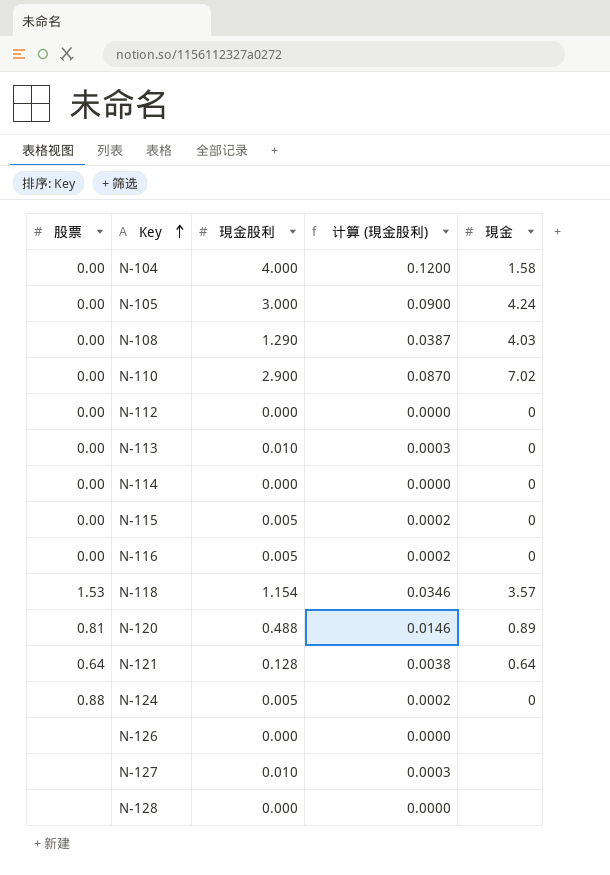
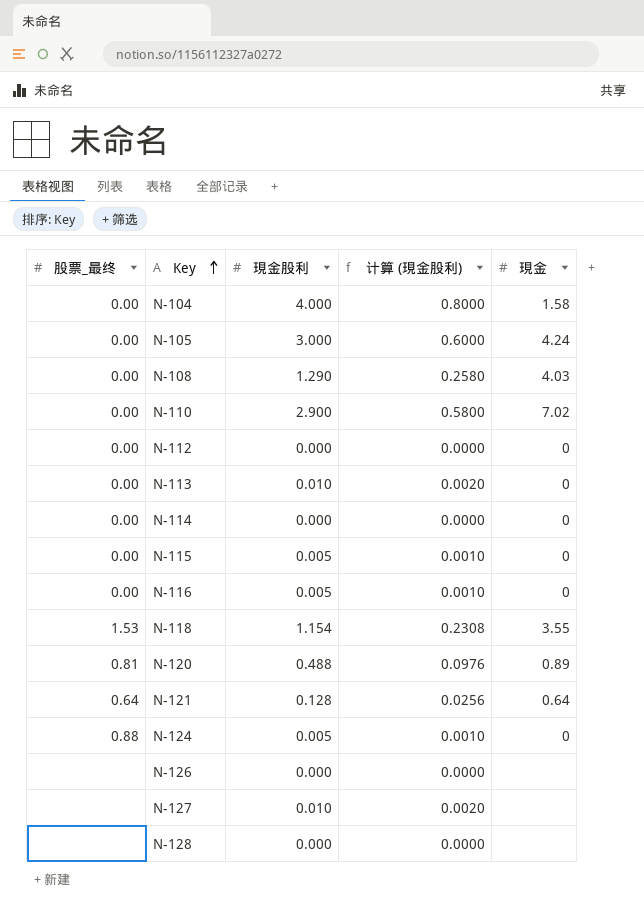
column name: 股票 -> 股票_最终
column 计算 (現金股利) | formula: [現金股利] * 0.03 -> [現金股利] * 0.2
N-118 | 現金: 3.57 -> 3.55

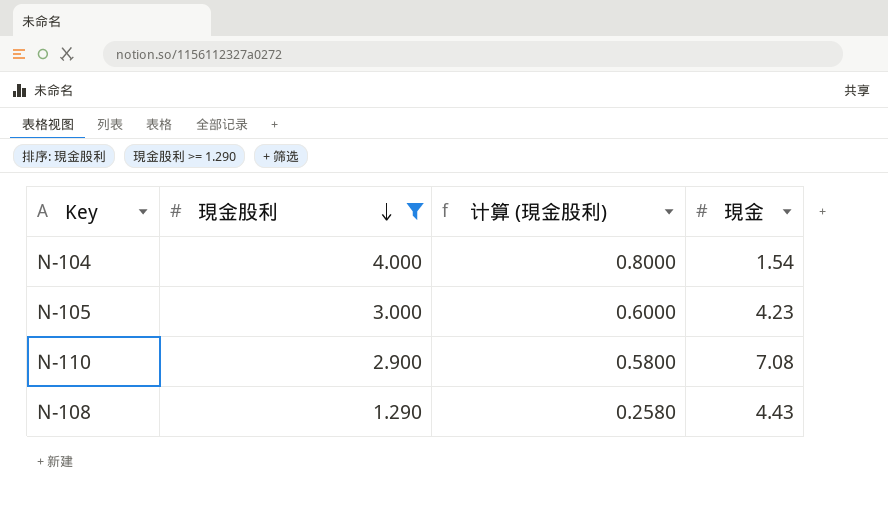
filter: none -> 現金股利 >= 1.290
row order: Key ascending -> 現金股利 descending
column 股票_最终 | position: 1 -> none
N-104 | 現金: 1.58 -> 1.54
N-105 | 現金: 4.24 -> 4.23
N-110 | 現金: 7.02 -> 7.08
N-108 | 現金: 4.03 -> 4.43

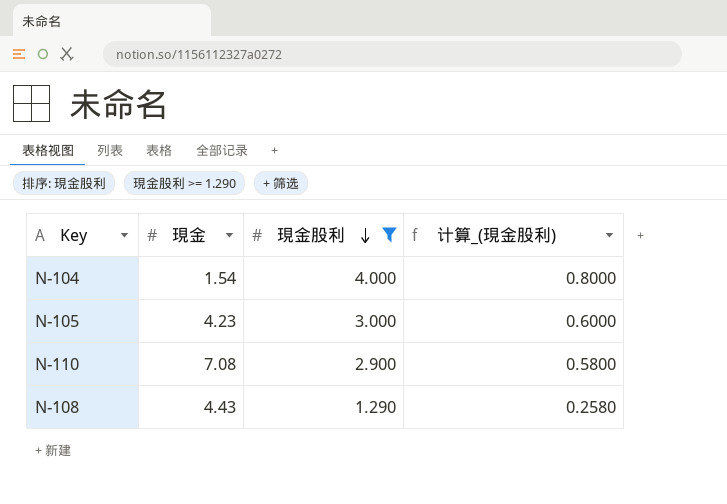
column 現金 | position: 4 -> 2
column name: 计算 (現金股利) -> 计算_(現金股利)

